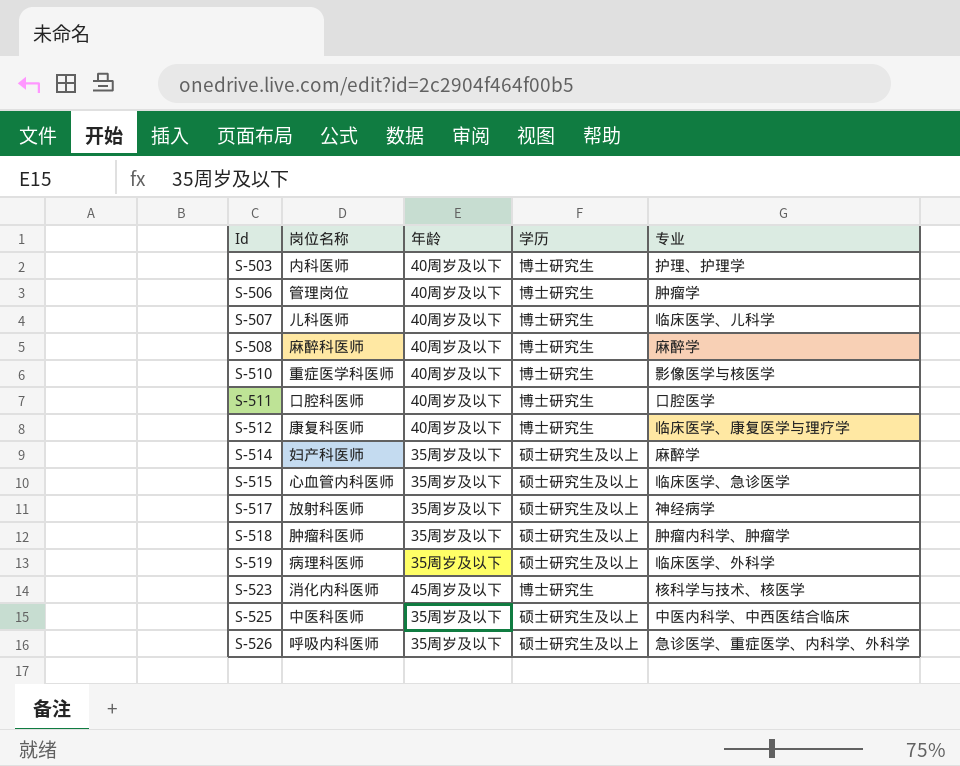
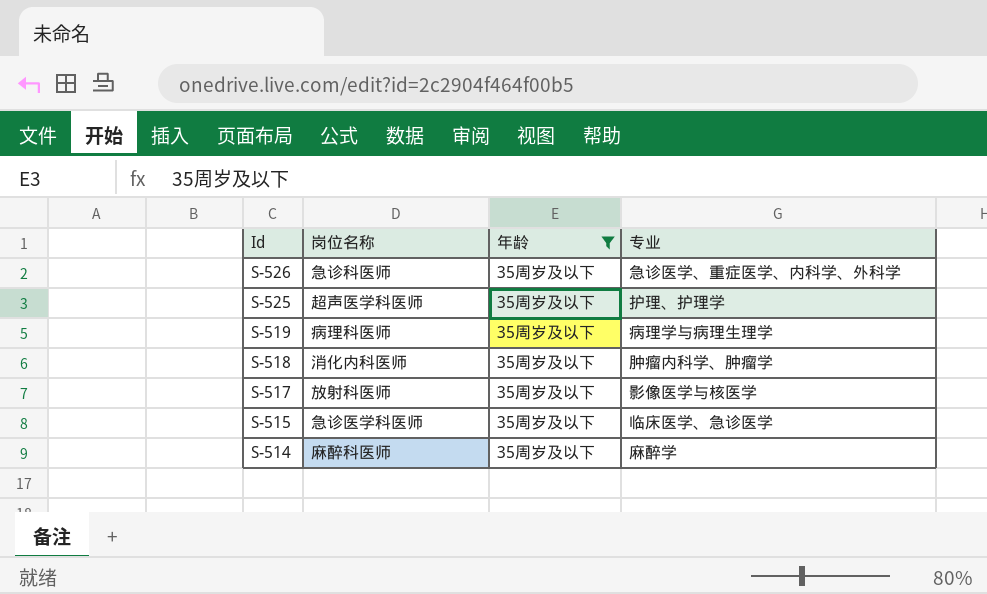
filter: none -> 年龄 = 35周岁及以下
row order: Id ascending -> Id descending
column 学历 | position: 4 -> none
S-526 | 岗位名称: 呼吸内科医师 -> 急诊科医师
S-525 | 岗位名称: 中医科医师 -> 超声医学科医师
S-525 | 专业: 中医内科学、中西医结合临床 -> 护理、护理学
S-519 | 专业: 临床医学、外科学 -> 病理学与病理生理学
S-518 | 岗位名称: 肿瘤科医师 -> 消化内科医师
S-517 | 专业: 神经病学 -> 影像医学与核医学
S-515 | 岗位名称: 心血管内科医师 -> 急诊医学科医师
S-514 | 岗位名称: 妇产科医师 -> 麻醉科医师

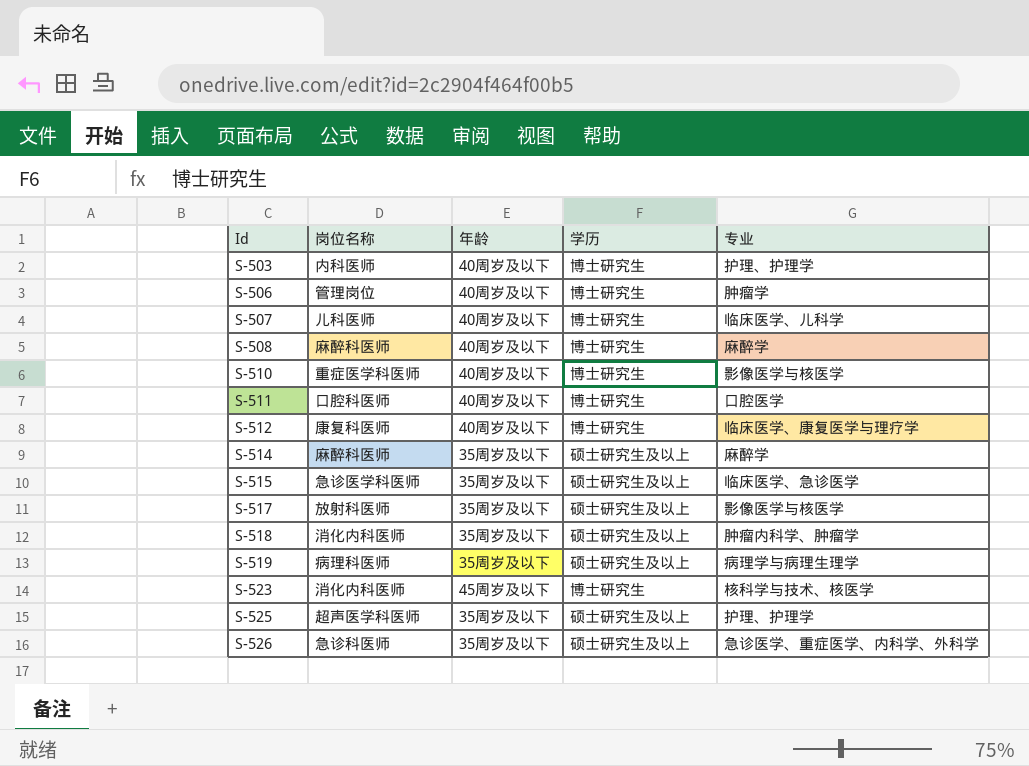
filter: 年龄 = 35周岁及以下 -> none
row order: Id descending -> Id ascending
column 学历 | position: none -> 4

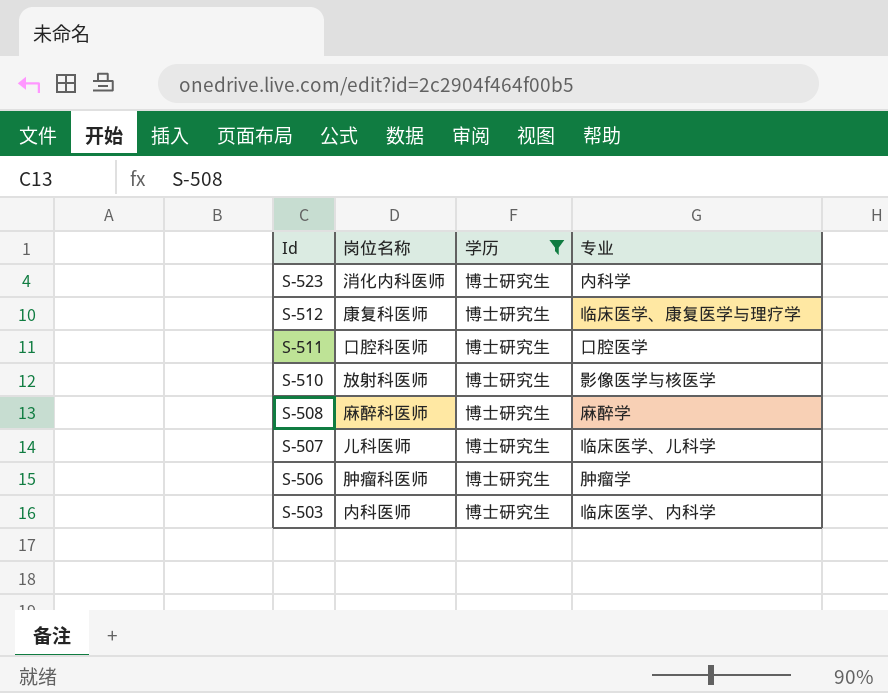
filter: none -> 学历 = 博士研究生
row order: Id ascending -> Id descending
column 年龄 | position: 3 -> none
S-523 | 专业: 核科学与技术、核医学 -> 内科学
S-510 | 岗位名称: 重症医学科医师 -> 放射科医师
S-506 | 岗位名称: 管理岗位 -> 肿瘤科医师
S-503 | 专业: 护理、护理学 -> 临床医学、内科学

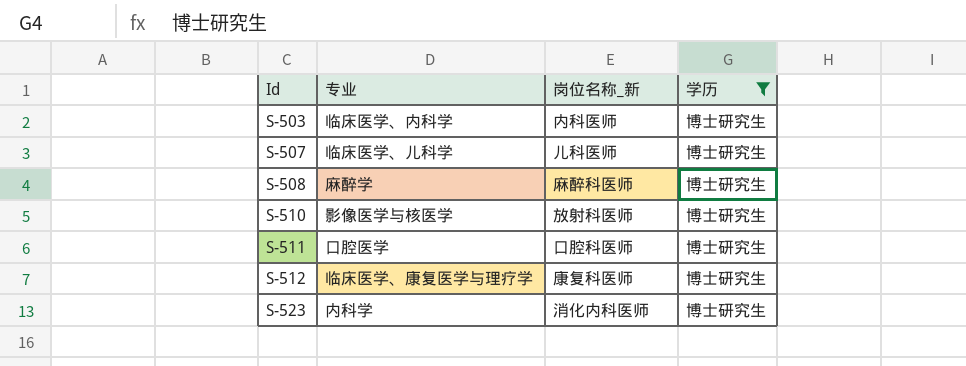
row order: Id descending -> Id ascending
column 专业 | position: 4 -> 2
column name: 岗位名称 -> 岗位名称_新
row S-506: 肿瘤科医师 | 博士研究生 | 肿瘤学 -> none

